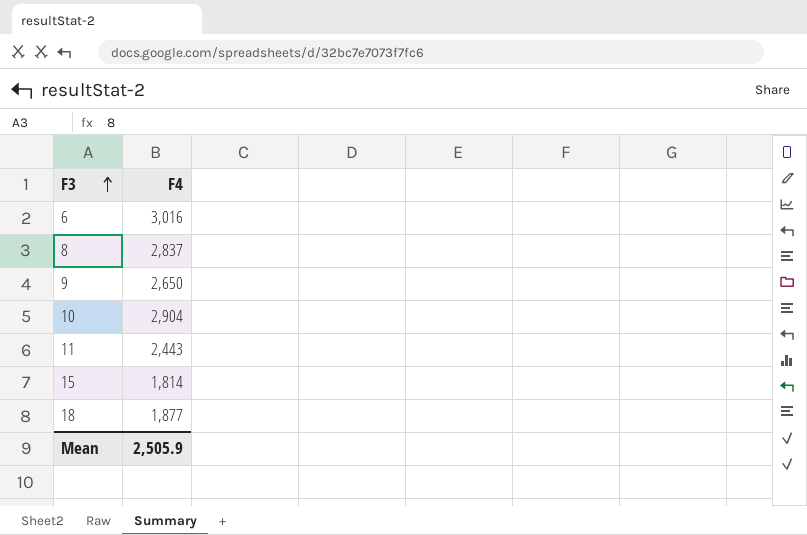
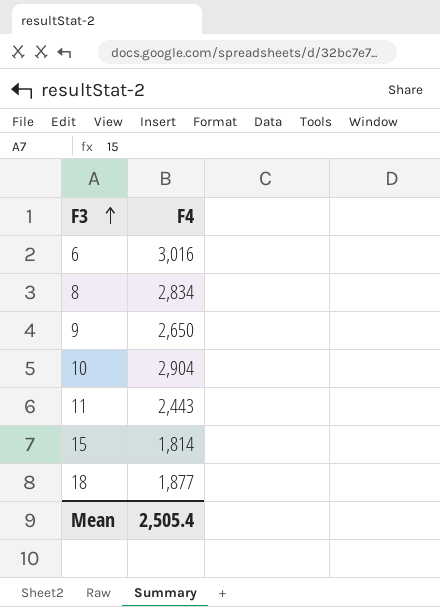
8 | F4: 2,837 -> 2,834
Mean | F4: 2,505.9 -> 2,505.4

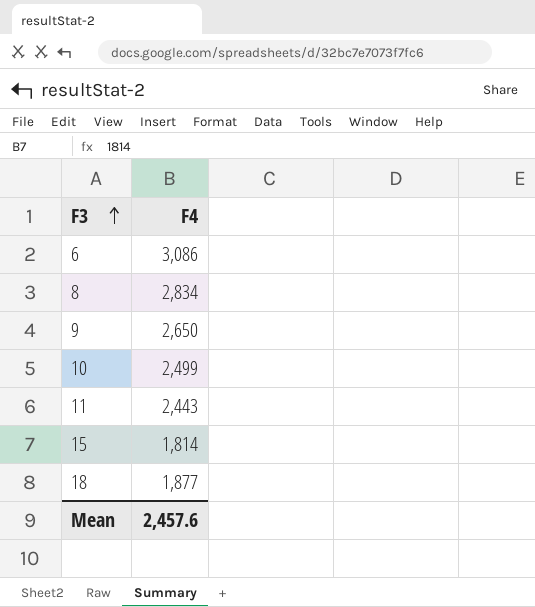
6 | F4: 3,016 -> 3,086
10 | F4: 2,904 -> 2,499
Mean | F4: 2,505.4 -> 2,457.6

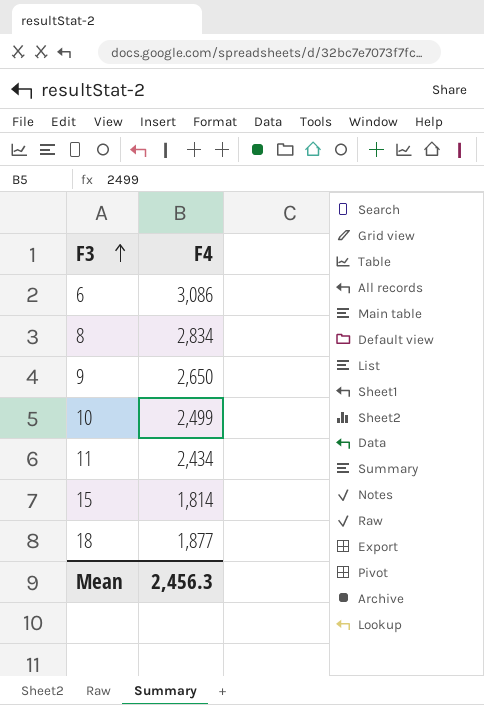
11 | F4: 2,443 -> 2,434
Mean | F4: 2,457.6 -> 2,456.3

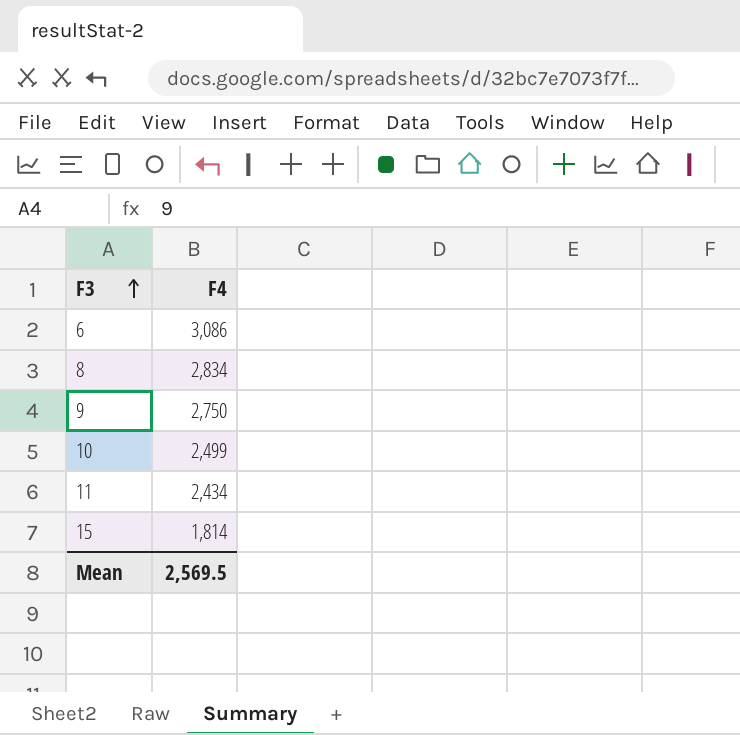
row 18: 1,877 -> none
9 | F4: 2,650 -> 2,750
Mean | F4: 2,456.3 -> 2,569.5

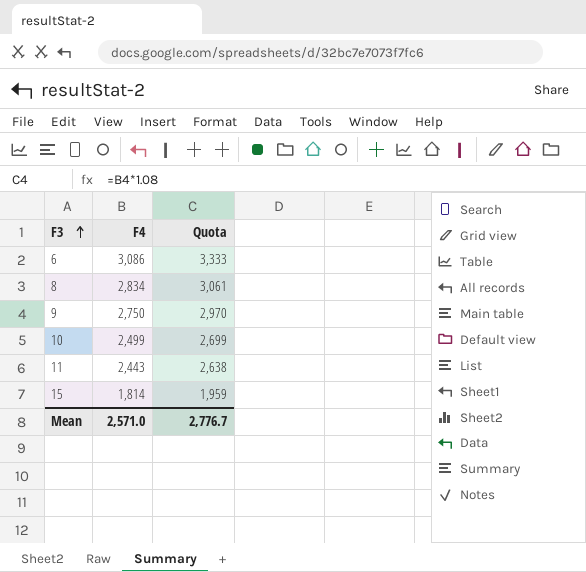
column Quota | formula: none -> [F4] * 1.08
11 | F4: 2,434 -> 2,443
Mean | F4: 2,569.5 -> 2,571.0

